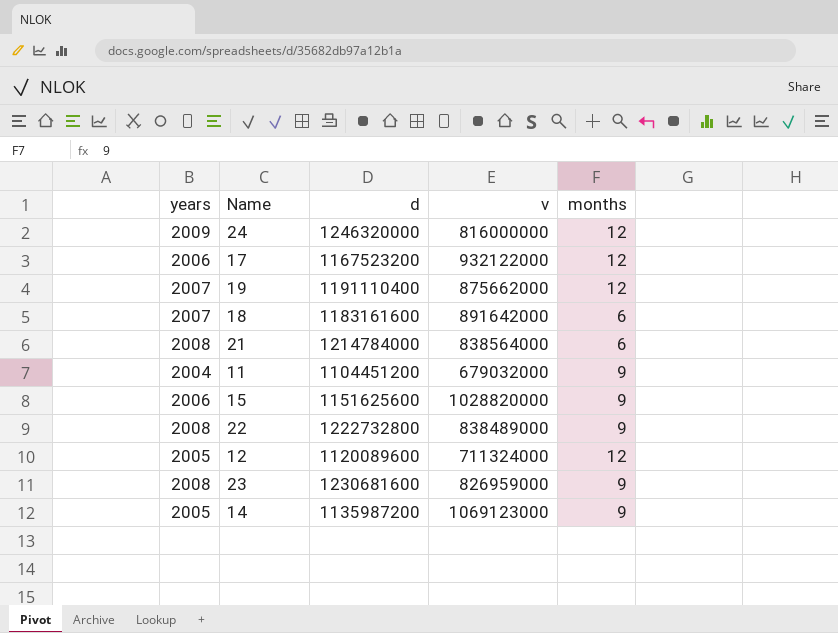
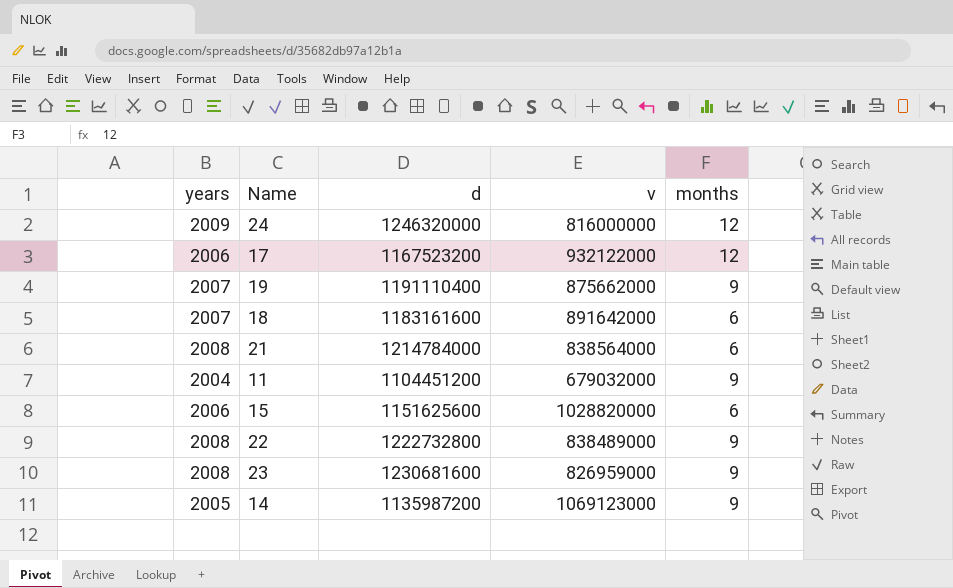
row 12: 2005 | 1120089600 | 711324000 | 12 -> none
19 | months: 12 -> 9
15 | months: 9 -> 6

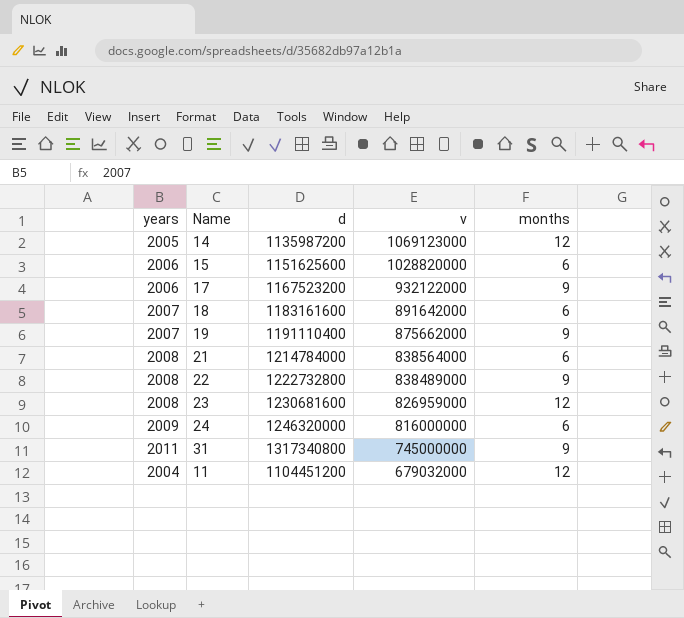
row order: none -> v descending
14 | months: 9 -> 12
17 | months: 12 -> 9
23 | months: 9 -> 12
24 | months: 12 -> 6
row 31: none -> 2011 | 1317340800 | 745000000 | 9
11 | months: 9 -> 12

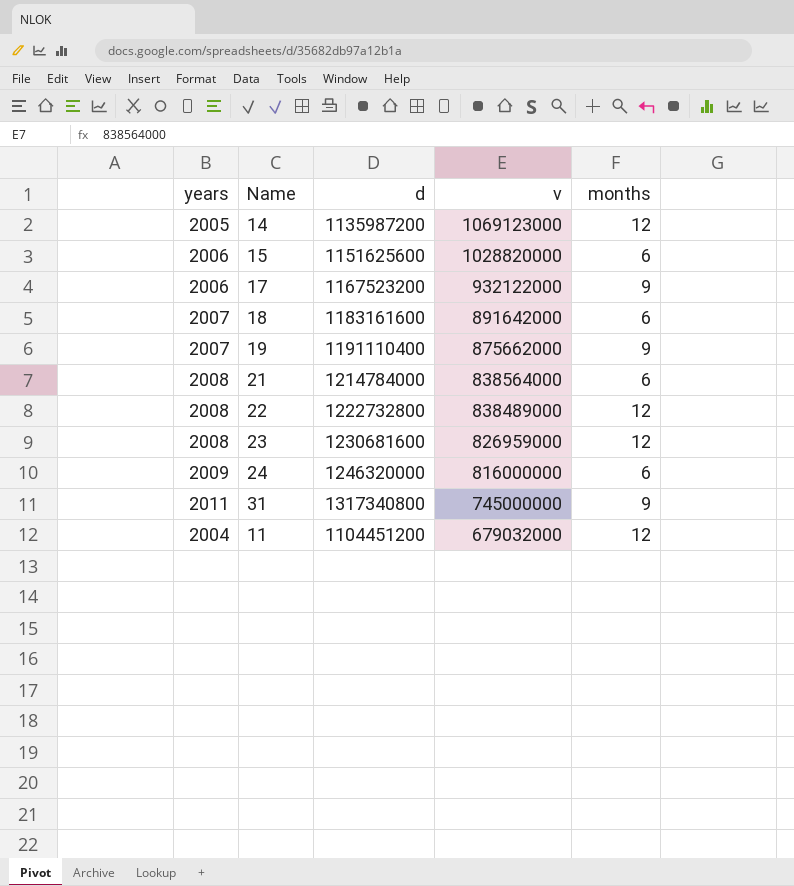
22 | months: 9 -> 12

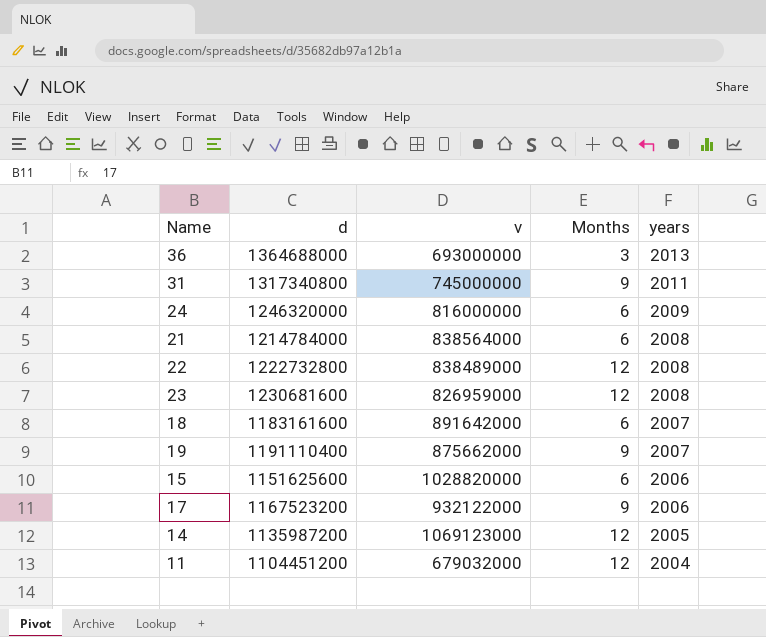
row order: v descending -> years descending
column name: months -> Months
column years | position: 1 -> 5
row 36: none -> 1364688000 | 693000000 | 3 | 2013

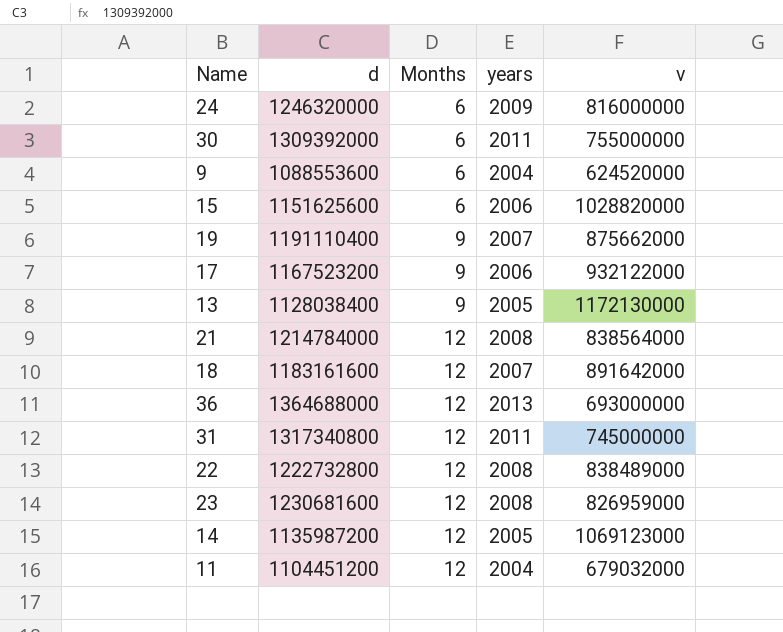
row order: years descending -> Months ascending
column v | position: 3 -> 5
row 30: none -> 1309392000 | 6 | 2011 | 755000000
row 9: none -> 1088553600 | 6 | 2004 | 624520000
row 13: none -> 1128038400 | 9 | 2005 | 1172130000
21 | Months: 6 -> 12
18 | Months: 6 -> 12
36 | Months: 3 -> 12
31 | Months: 9 -> 12

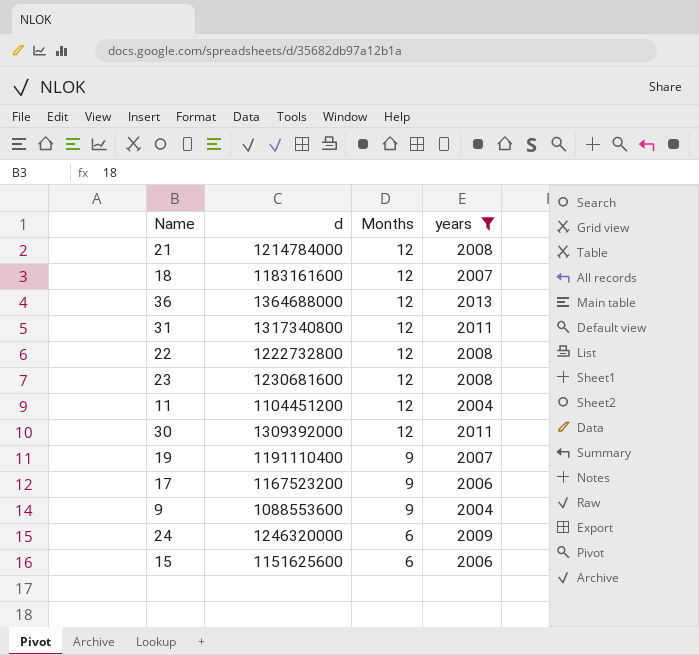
filter: none -> years != 2005
row order: Months ascending -> Months descending
column v | position: 5 -> none
30 | Months: 6 -> 12
9 | Months: 6 -> 9

